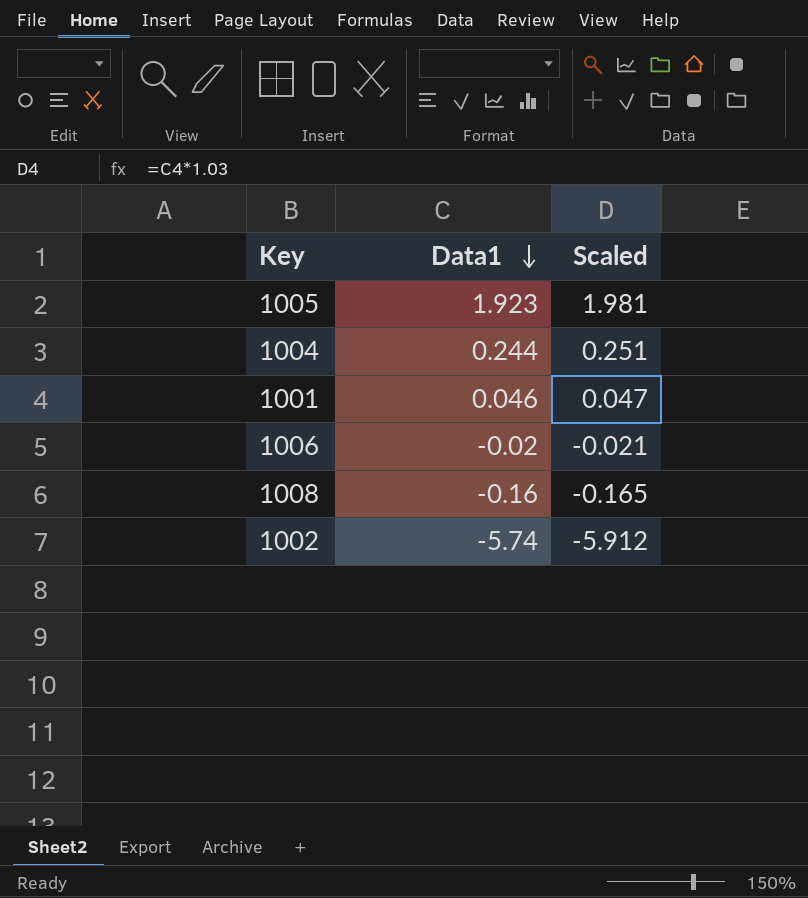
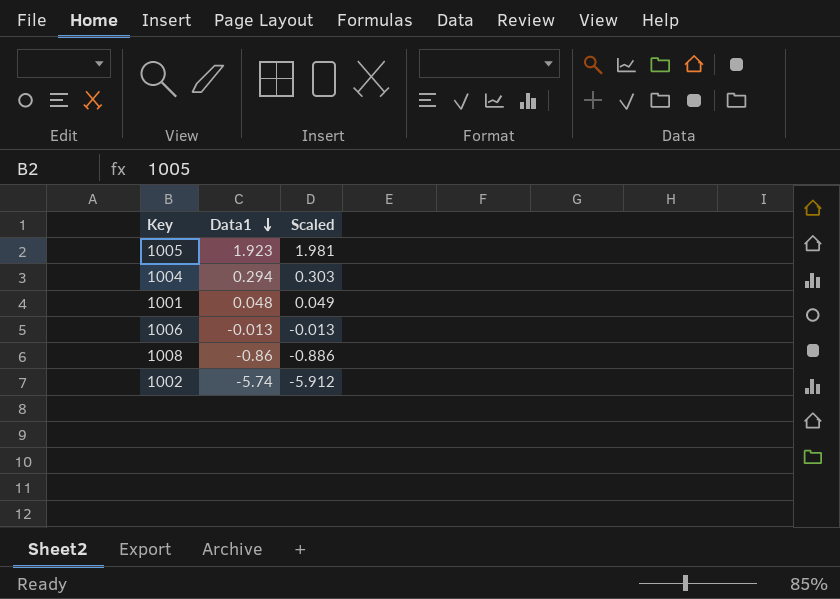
1004 | Data1: 0.244 -> 0.294
1004 | Scaled: 0.251 -> 0.303
1001 | Data1: 0.046 -> 0.048
1001 | Scaled: 0.047 -> 0.049
1006 | Data1: -0.02 -> -0.013
1006 | Scaled: -0.021 -> -0.013
1008 | Data1: -0.16 -> -0.86
1008 | Scaled: -0.165 -> -0.886

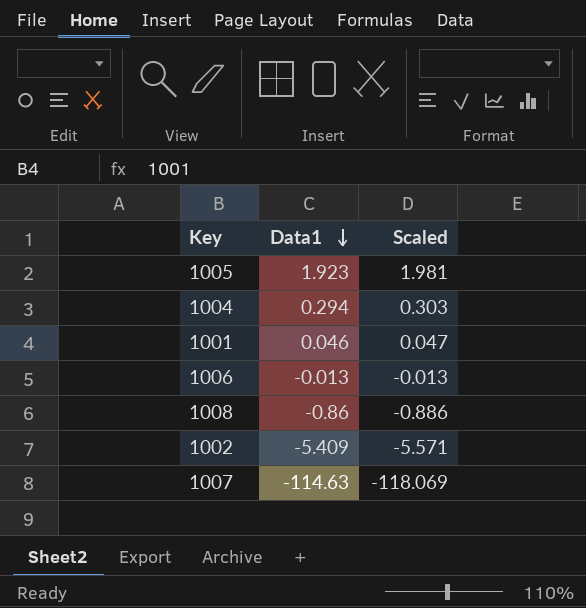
1001 | Data1: 0.048 -> 0.046
1001 | Scaled: 0.049 -> 0.047
1002 | Data1: -5.74 -> -5.409
1002 | Scaled: -5.912 -> -5.571
row 1007: none -> -114.63 | -118.069

